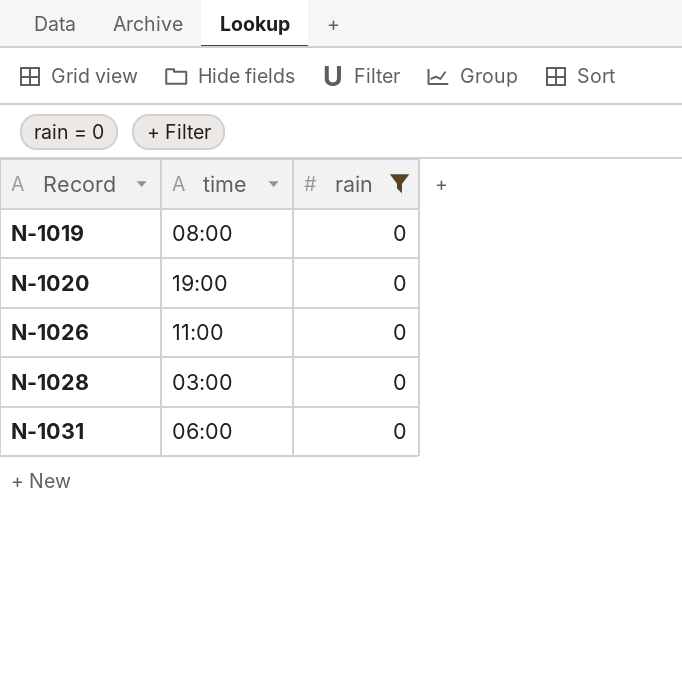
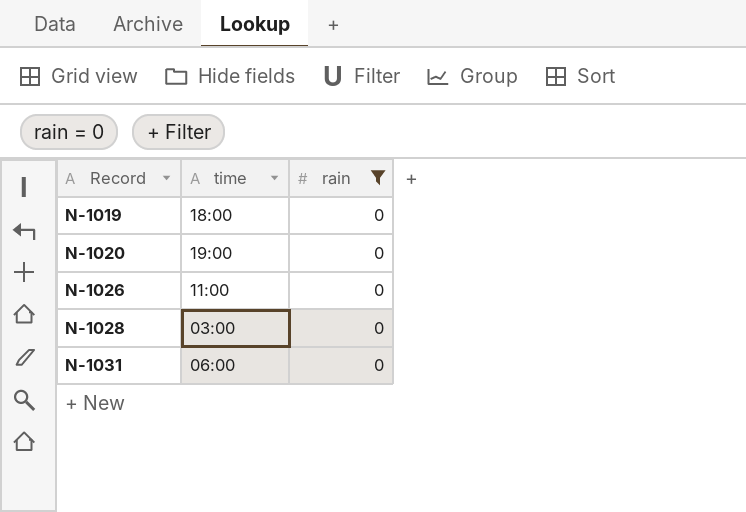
N-1019 | time: 08:00 -> 18:00

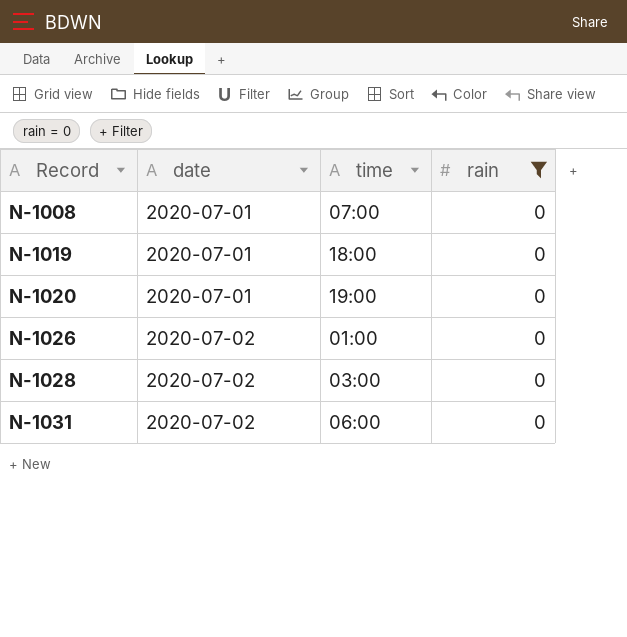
column date | position: none -> 2
row N-1008: none -> 2020-07-01 | 07:00 | 0
N-1026 | time: 11:00 -> 01:00

